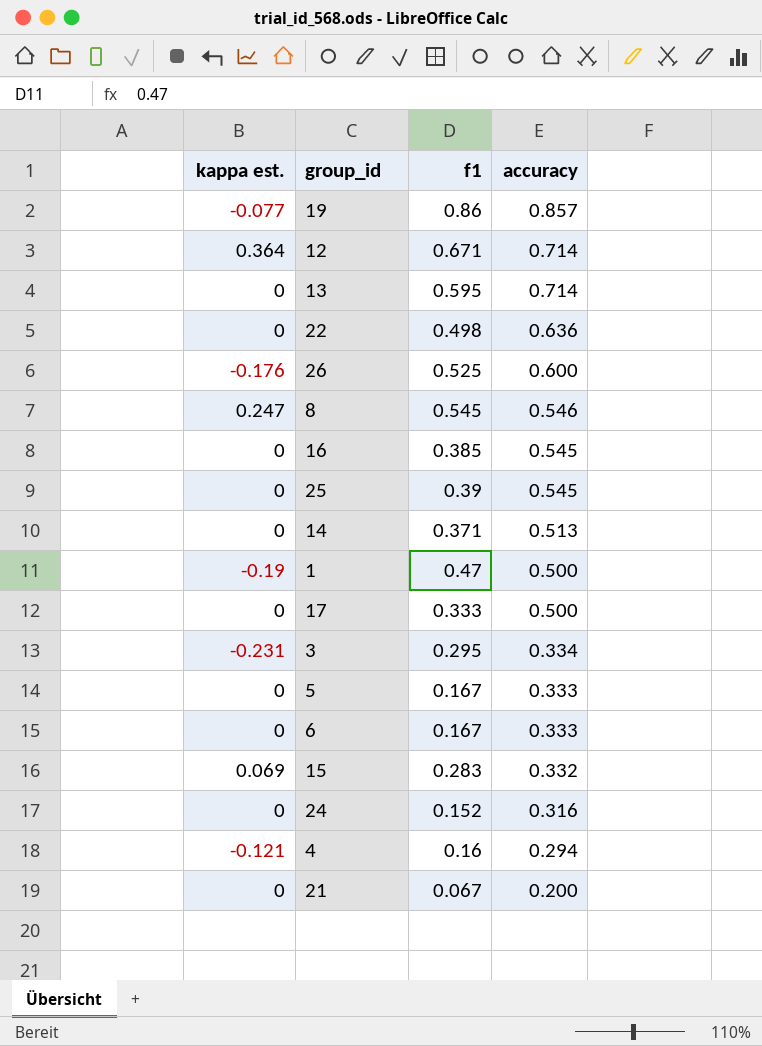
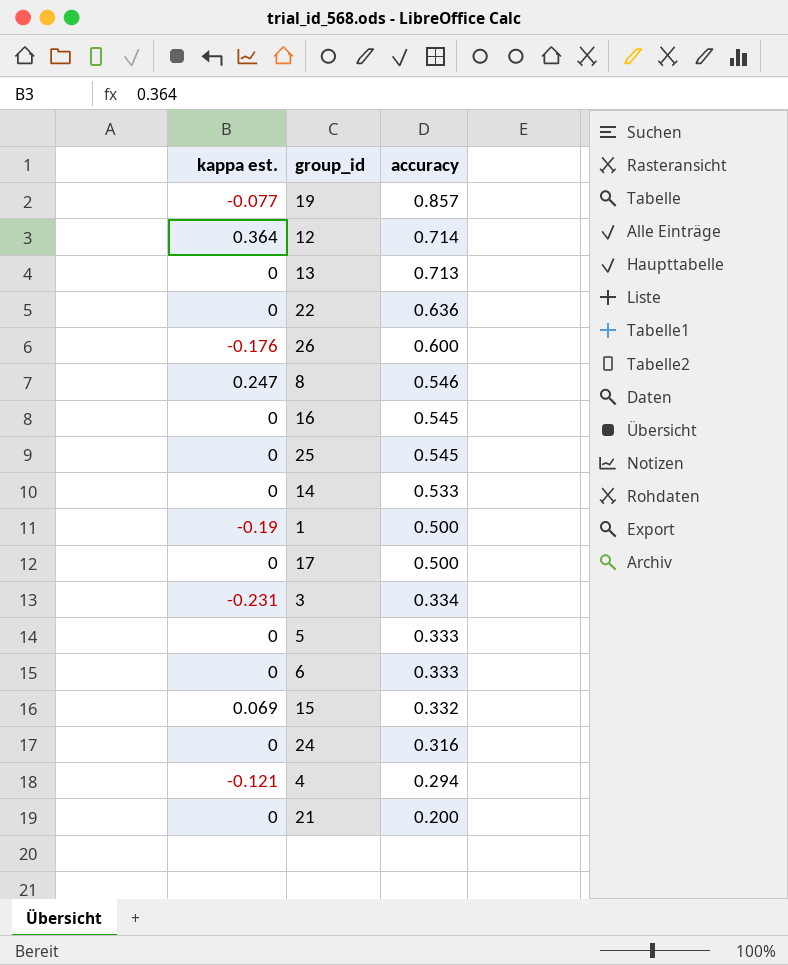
column f1 | position: 3 -> none
13 | accuracy: 0.714 -> 0.713
14 | accuracy: 0.513 -> 0.533

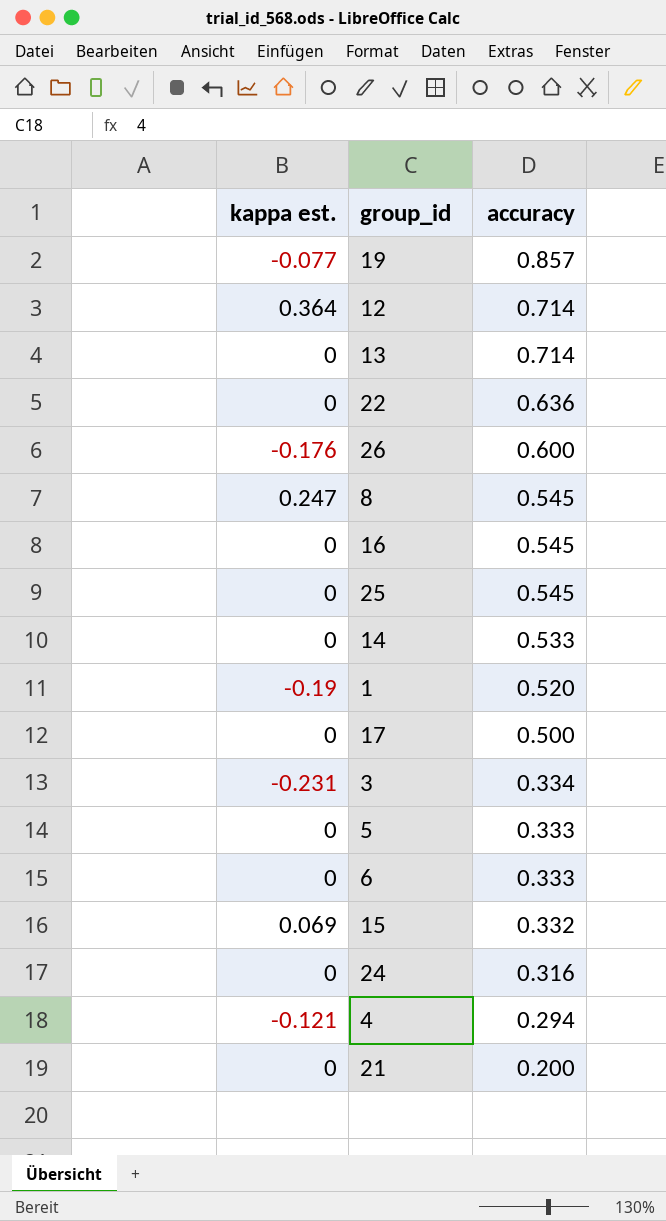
13 | accuracy: 0.713 -> 0.714
8 | accuracy: 0.546 -> 0.545
1 | accuracy: 0.500 -> 0.520

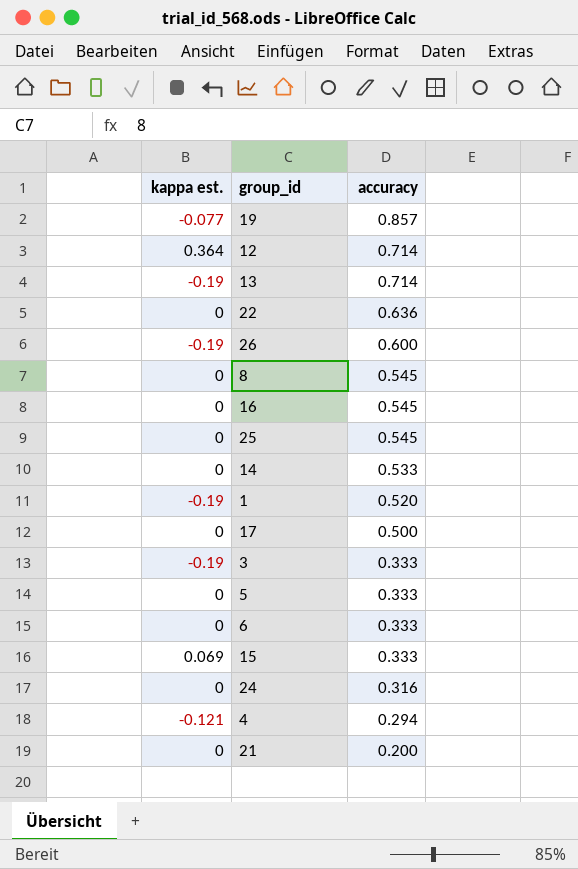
13 | kappa est.: 0 -> -0.19
26 | kappa est.: -0.176 -> -0.19
8 | kappa est.: 0.247 -> 0
3 | kappa est.: -0.231 -> -0.19
3 | accuracy: 0.334 -> 0.333
15 | accuracy: 0.332 -> 0.333

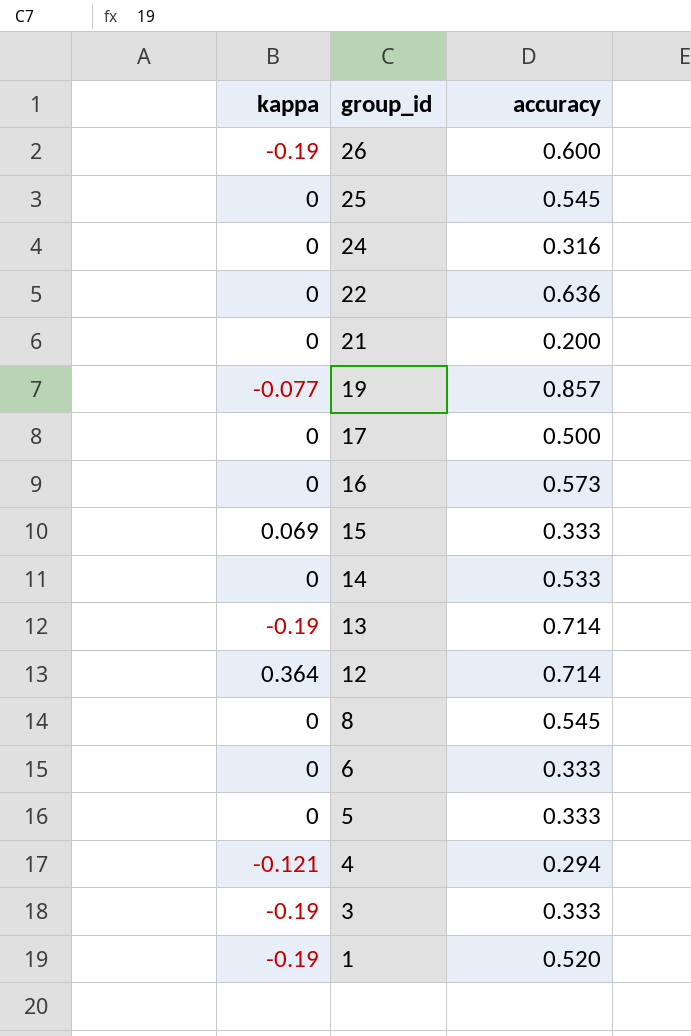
row order: accuracy descending -> group_id descending
column name: kappa est. -> kappa
16 | accuracy: 0.545 -> 0.573

